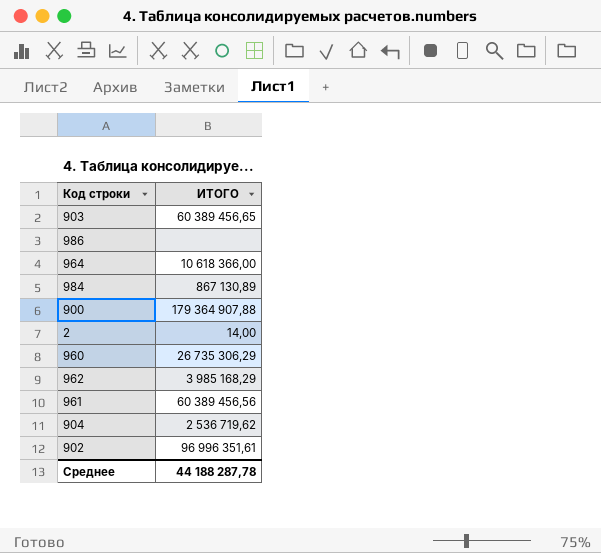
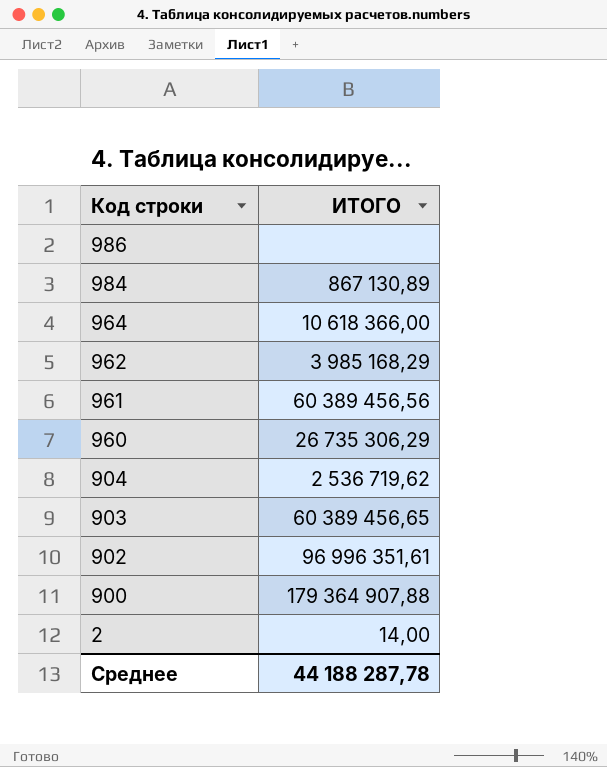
row order: none -> Код строки descending

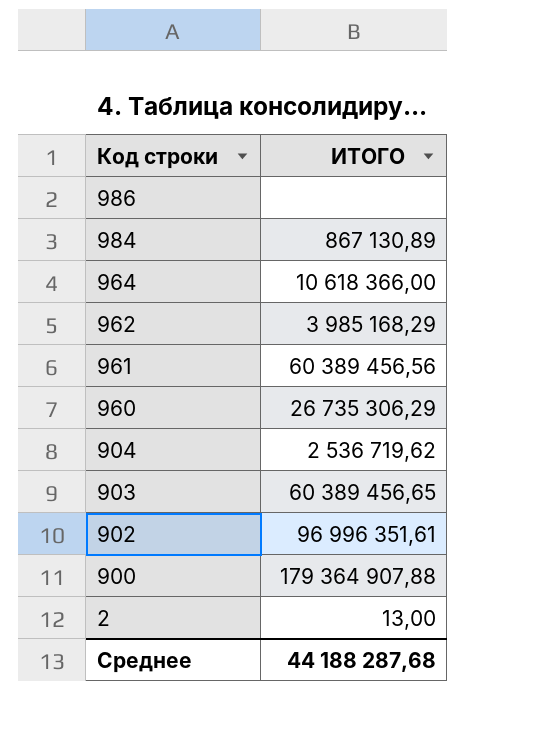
2 | ИТОГО: 14,00 -> 13,00
Среднее | ИТОГО: 44 188 287,78 -> 44 188 287,68

